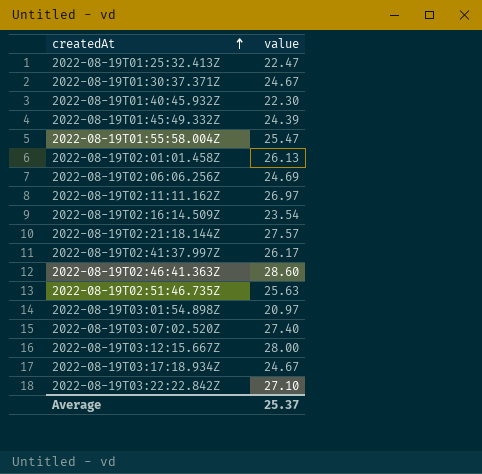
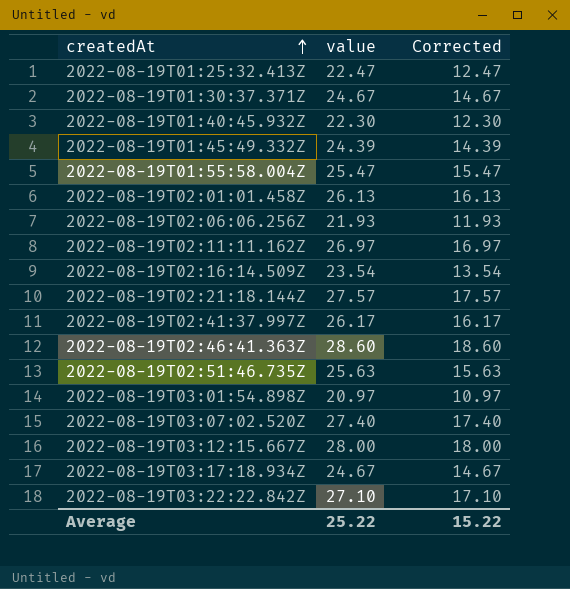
column Corrected | formula: none -> [value] - 10
2022-08-19T02:06:06.256Z | value: 24.69 -> 21.93
Average | value: 25.37 -> 25.22

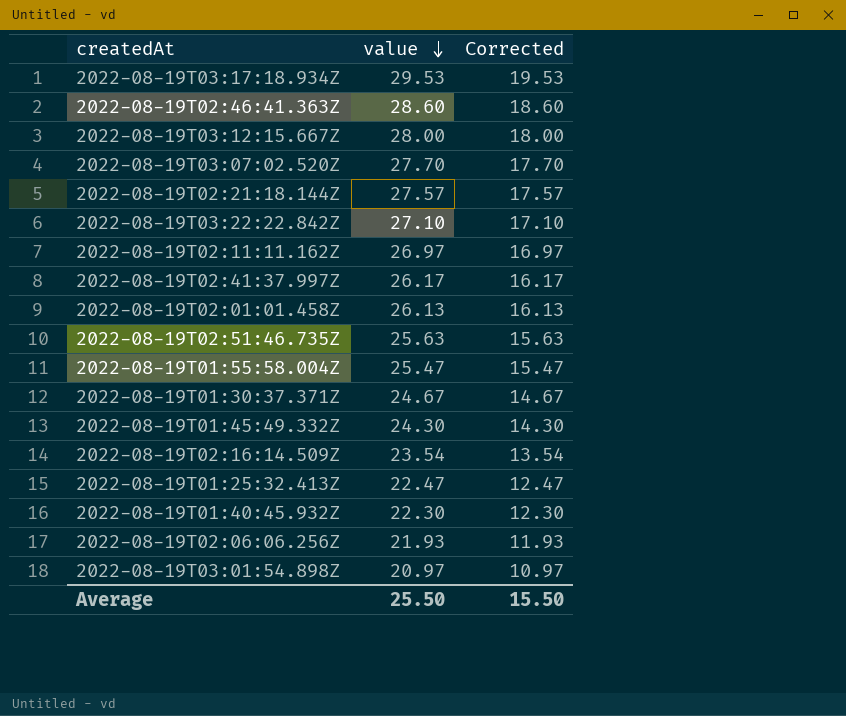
row order: createdAt ascending -> value descending
2022-08-19T03:17:18.934Z | value: 24.67 -> 29.53
2022-08-19T03:17:18.934Z | Corrected: 14.67 -> 19.53
2022-08-19T03:07:02.520Z | value: 27.40 -> 27.70
2022-08-19T03:07:02.520Z | Corrected: 17.40 -> 17.70
2022-08-19T01:45:49.332Z | value: 24.39 -> 24.30
2022-08-19T01:45:49.332Z | Corrected: 14.39 -> 14.30
Average | value: 25.22 -> 25.50
Average | Corrected: 15.22 -> 15.50

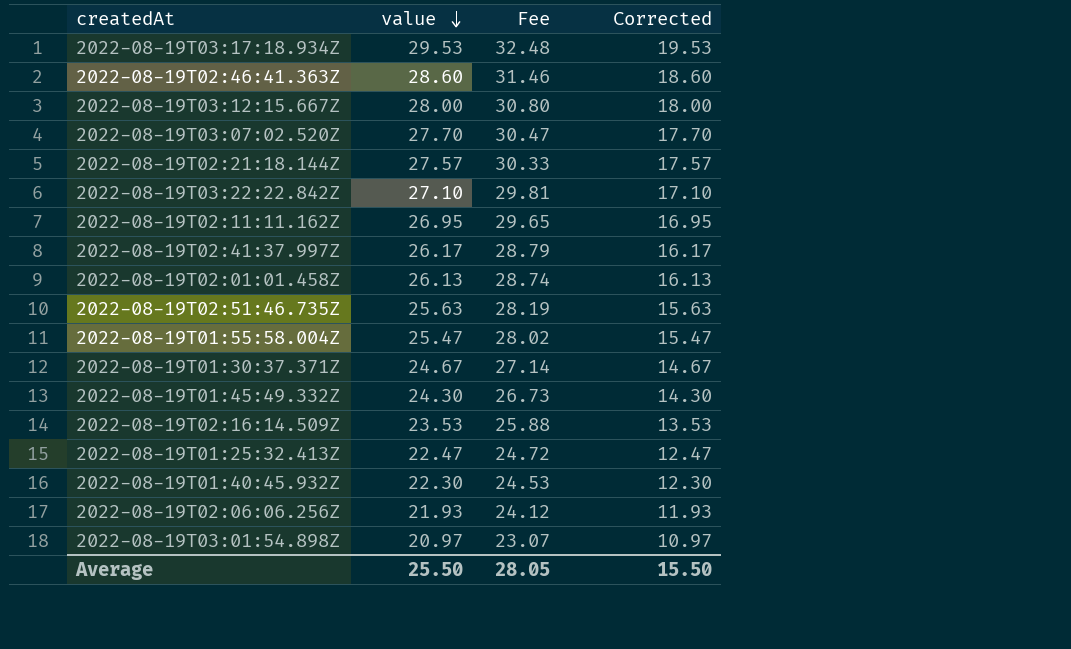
column Fee | formula: none -> [value] * 1.1
2022-08-19T02:11:11.162Z | value: 26.97 -> 26.95
2022-08-19T02:11:11.162Z | Corrected: 16.97 -> 16.95
2022-08-19T02:16:14.509Z | value: 23.54 -> 23.53
2022-08-19T02:16:14.509Z | Corrected: 13.54 -> 13.53

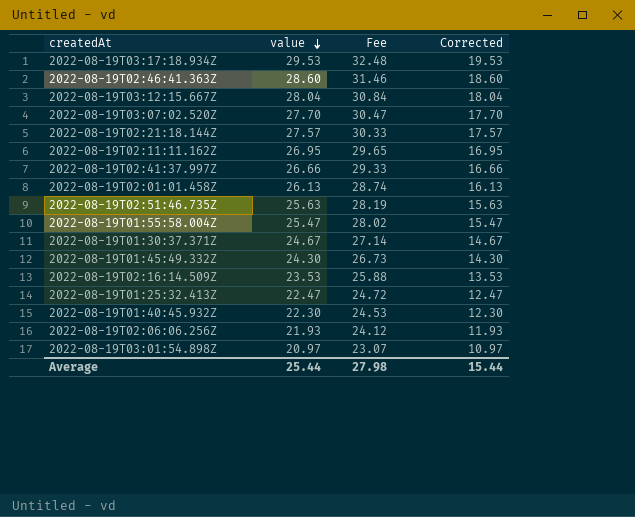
row 2022-08-19T03:22:22.842Z: 27.10 | 29.81 | 17.10 -> none
2022-08-19T03:12:15.667Z | value: 28.00 -> 28.04
2022-08-19T03:12:15.667Z | Fee: 30.80 -> 30.84
2022-08-19T03:12:15.667Z | Corrected: 18.00 -> 18.04
2022-08-19T02:41:37.997Z | value: 26.17 -> 26.66
2022-08-19T02:41:37.997Z | Fee: 28.79 -> 29.33
2022-08-19T02:41:37.997Z | Corrected: 16.17 -> 16.66
Average | value: 25.50 -> 25.44
Average | Fee: 28.05 -> 27.98
Average | Corrected: 15.50 -> 15.44

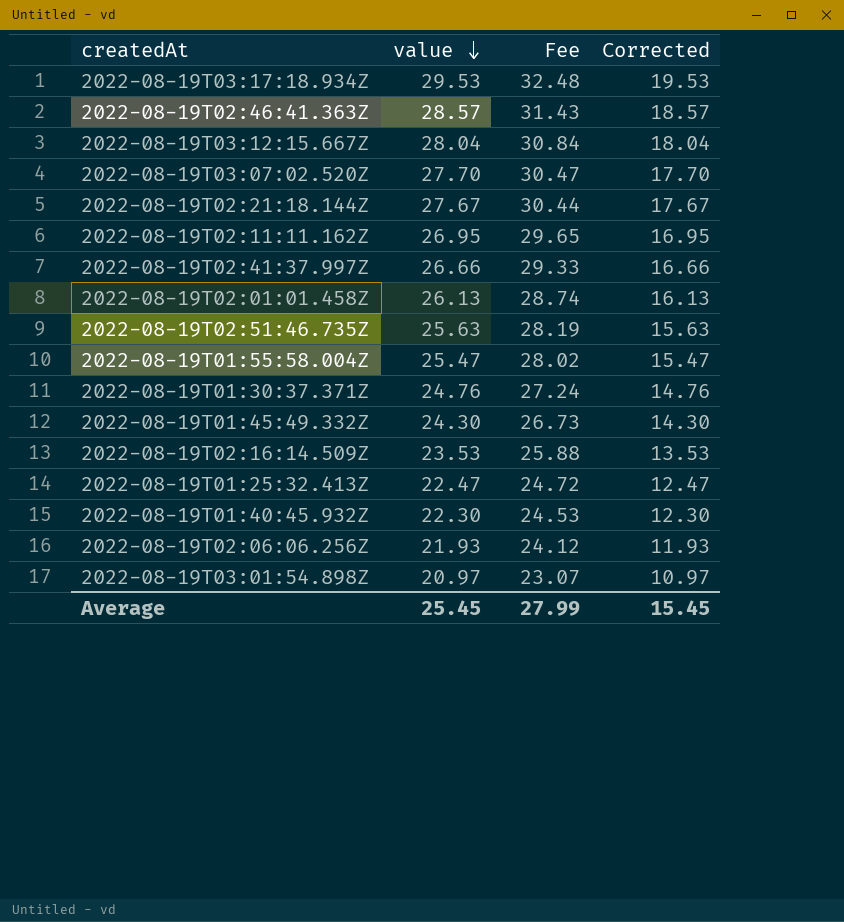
2022-08-19T02:46:41.363Z | value: 28.60 -> 28.57
2022-08-19T02:46:41.363Z | Fee: 31.46 -> 31.43
2022-08-19T02:46:41.363Z | Corrected: 18.60 -> 18.57
2022-08-19T02:21:18.144Z | value: 27.57 -> 27.67
2022-08-19T02:21:18.144Z | Fee: 30.33 -> 30.44
2022-08-19T02:21:18.144Z | Corrected: 17.57 -> 17.67
2022-08-19T01:30:37.371Z | value: 24.67 -> 24.76
2022-08-19T01:30:37.371Z | Fee: 27.14 -> 27.24
2022-08-19T01:30:37.371Z | Corrected: 14.67 -> 14.76
Average | value: 25.44 -> 25.45
Average | Fee: 27.98 -> 27.99
Average | Corrected: 15.44 -> 15.45

